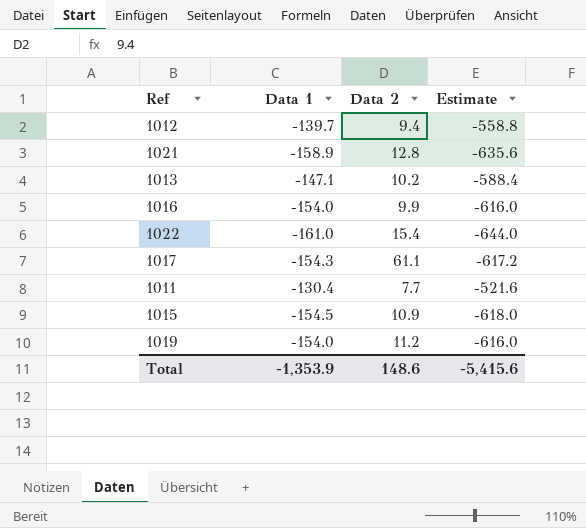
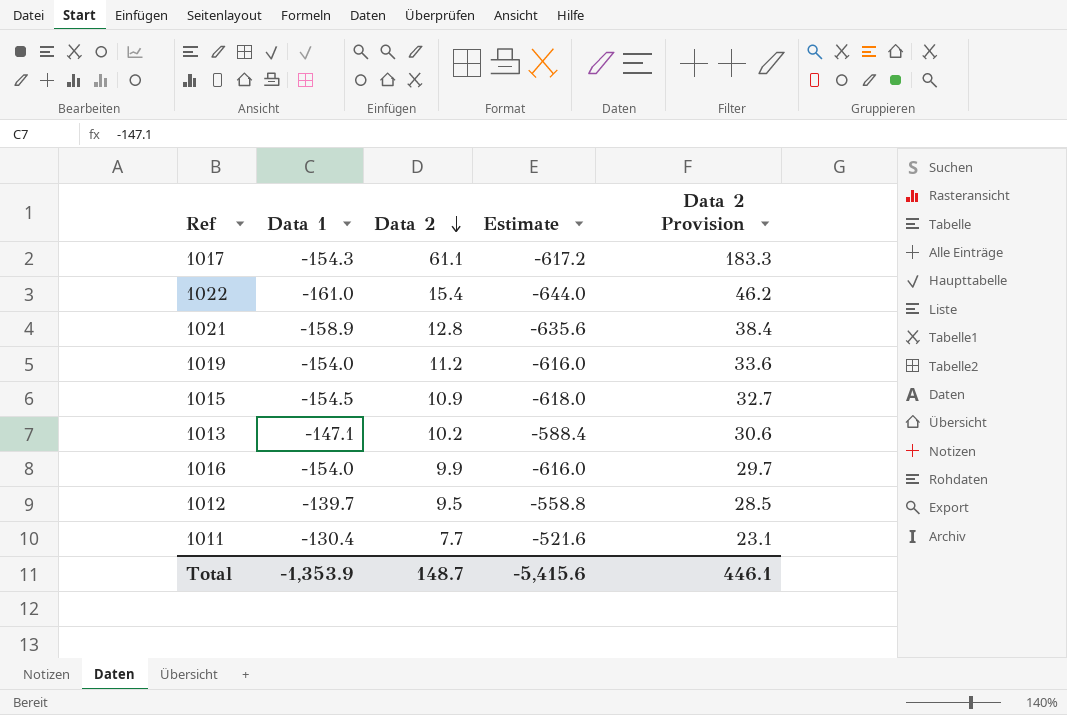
row order: none -> Data 2 descending
column Data 2 Provision | formula: none -> [Data 2] * 3
1012 | Data 2: 9.4 -> 9.5
Total | Data 2: 148.6 -> 148.7

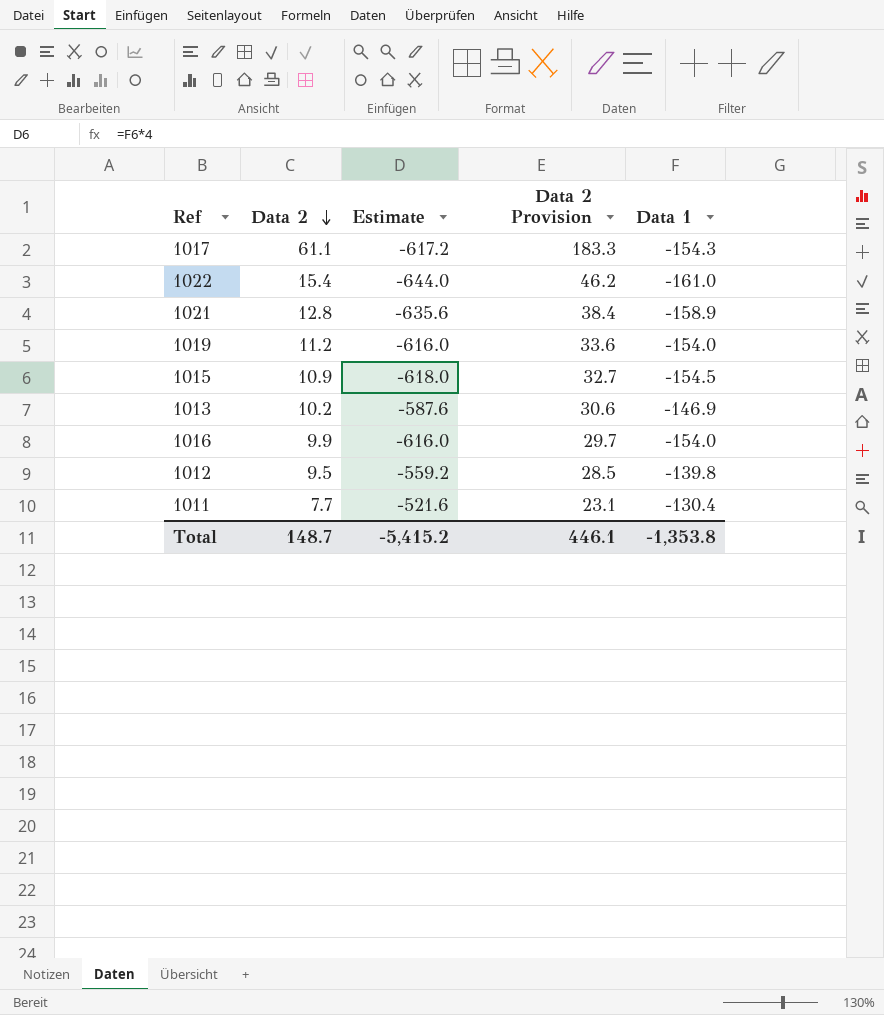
column Data 1 | position: 2 -> 5
1013 | Estimate: -588.4 -> -587.6
1013 | Data 1: -147.1 -> -146.9
1012 | Estimate: -558.8 -> -559.2
1012 | Data 1: -139.7 -> -139.8
Total | Estimate: -5,415.6 -> -5,415.2
Total | Data 1: -1,353.9 -> -1,353.8

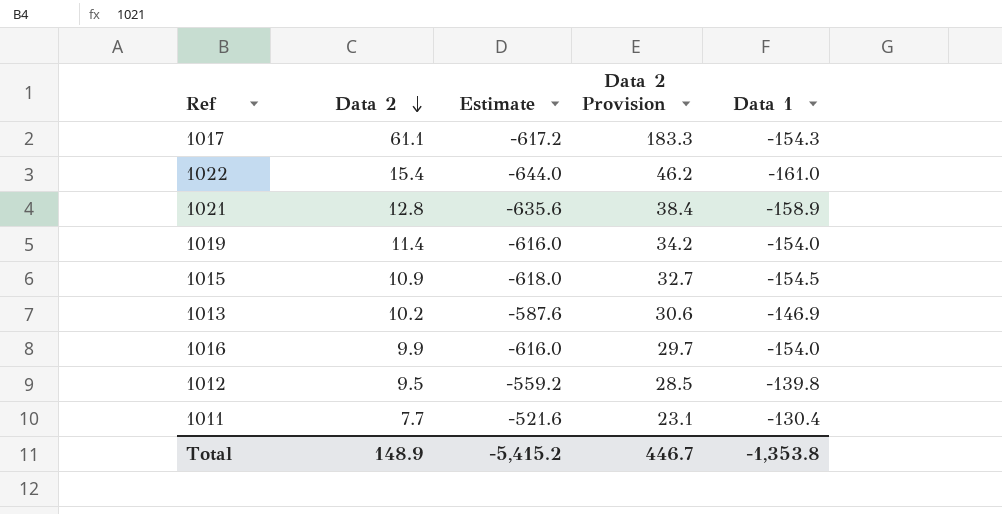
1019 | Data 2: 11.2 -> 11.4
1019 | Data 2 Provision: 33.6 -> 34.2
Total | Data 2: 148.7 -> 148.9
Total | Data 2 Provision: 446.1 -> 446.7

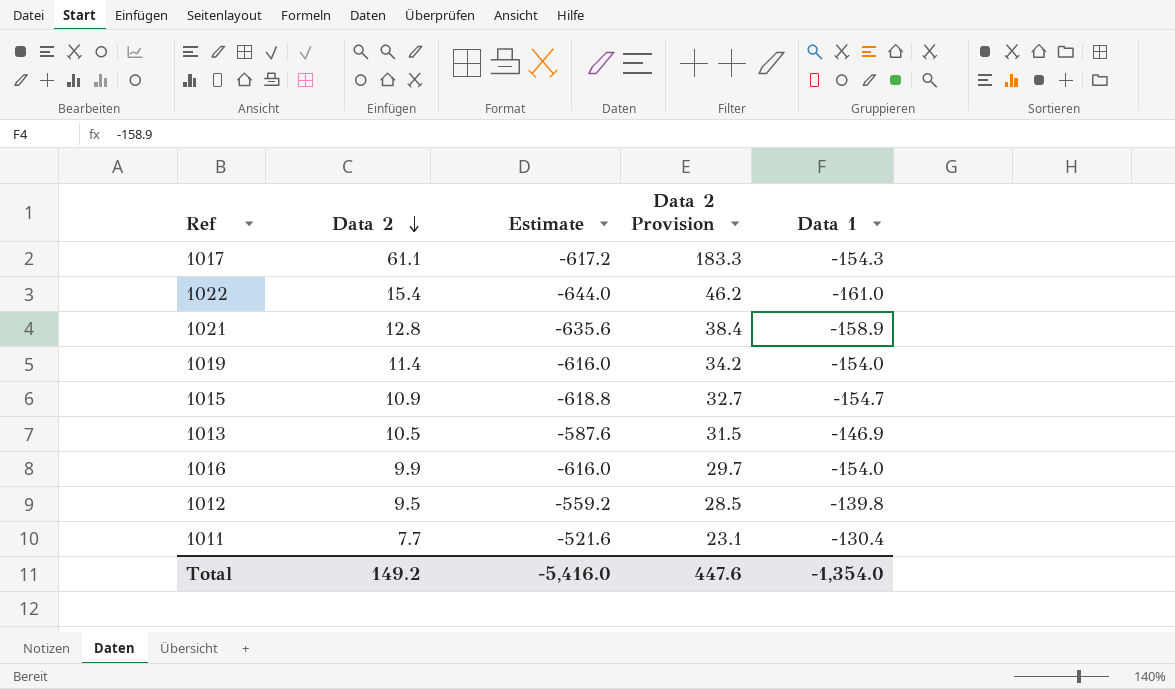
1015 | Estimate: -618.0 -> -618.8
1015 | Data 1: -154.5 -> -154.7
1013 | Data 2: 10.2 -> 10.5
1013 | Data 2 Provision: 30.6 -> 31.5
Total | Data 2: 148.9 -> 149.2
Total | Estimate: -5,415.2 -> -5,416.0
Total | Data 2 Provision: 446.7 -> 447.6
Total | Data 1: -1,353.8 -> -1,354.0

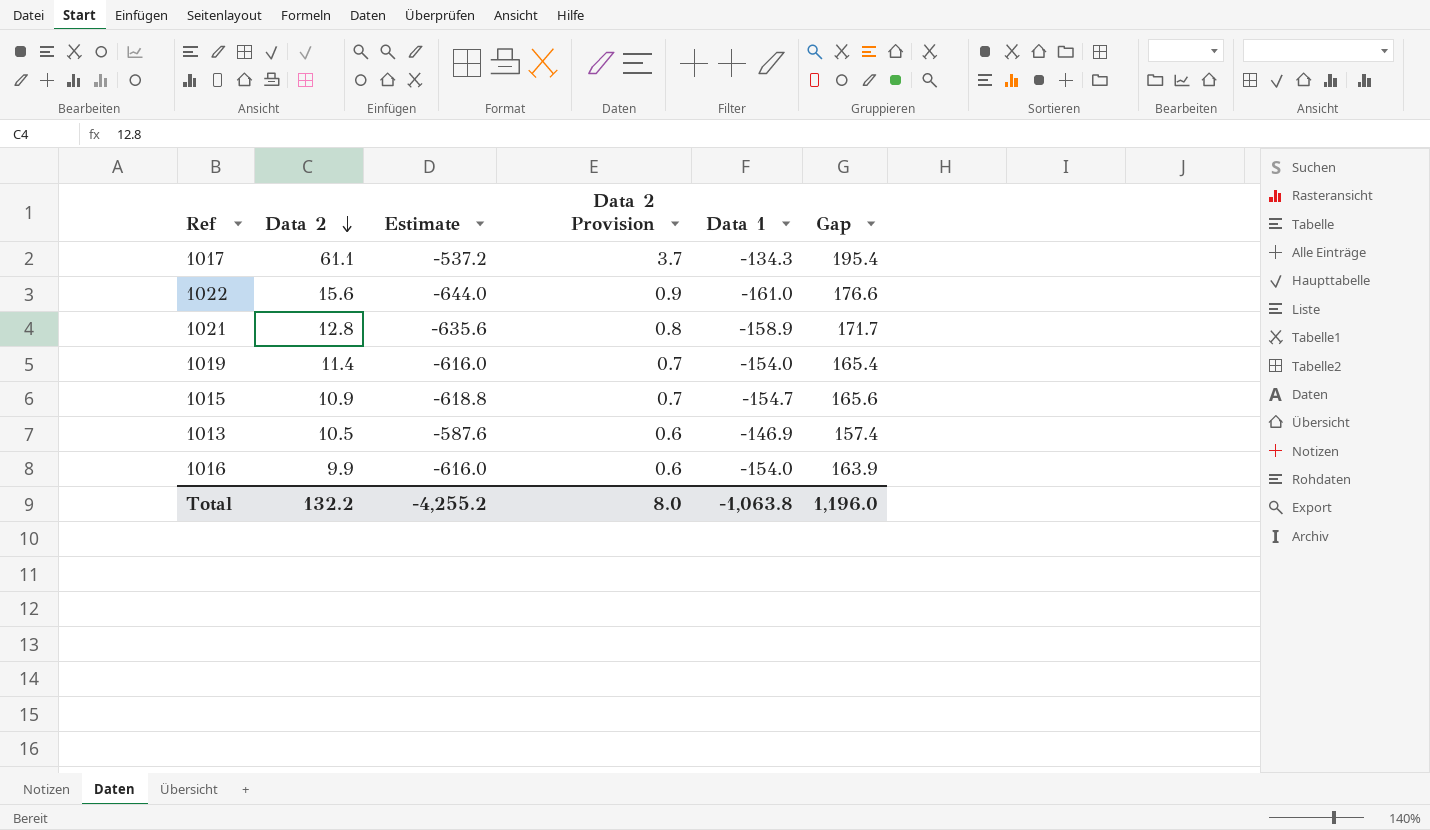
column Data 2 Provision | formula: [Data 2] * 3 -> [Data 2] * 0.06
column Gap | formula: none -> [Data 2] - [Data 1]
row 1012: 9.5 | -559.2 | 28.5 | -139.8 -> none
row 1011: 7.7 | -521.6 | 23.1 | -130.4 -> none
1017 | Estimate: -617.2 -> -537.2
1017 | Data 1: -154.3 -> -134.3
1022 | Data 2: 15.4 -> 15.6
Total | Data 2: 149.2 -> 132.2
Total | Estimate: -5,416.0 -> -4,255.2
Total | Data 2 Provision: 447.6 -> 8.0
Total | Data 1: -1,354.0 -> -1,063.8

